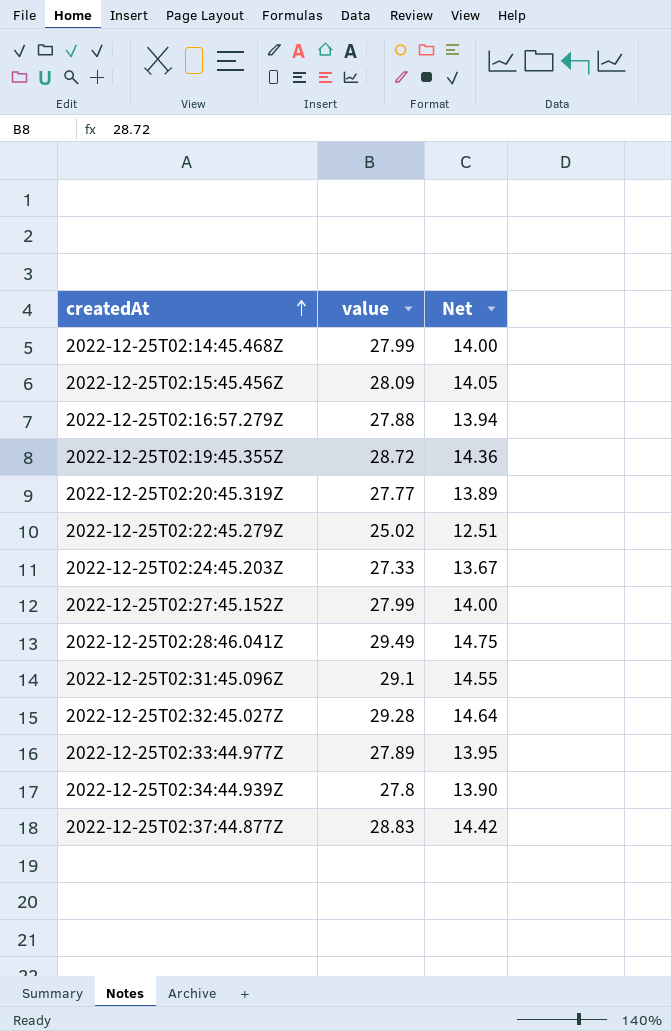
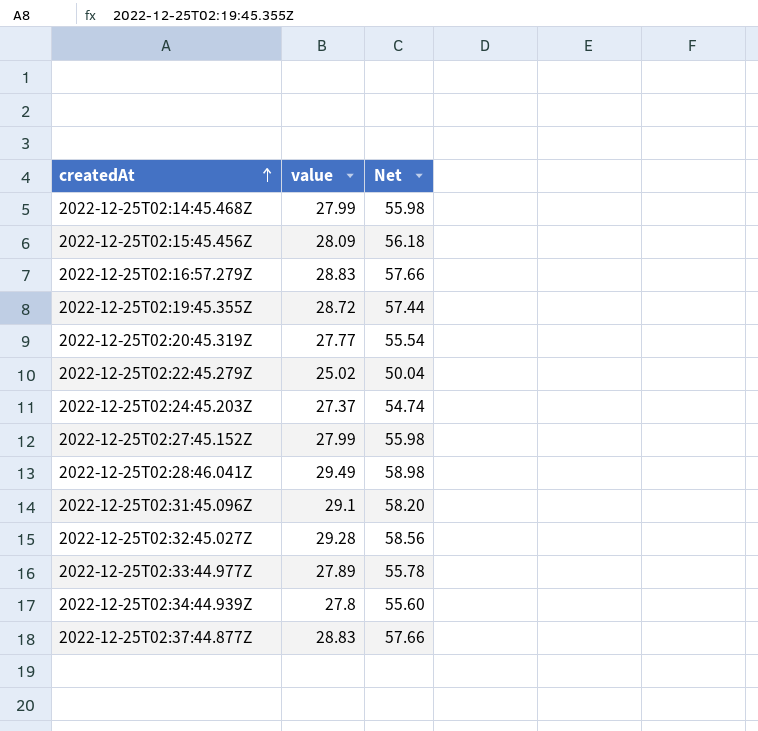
column Net | formula: [value] * 0.5 -> [value] * 2
2022-12-25T02:16:57.279Z | value: 27.88 -> 28.83
2022-12-25T02:24:45.203Z | value: 27.33 -> 27.37

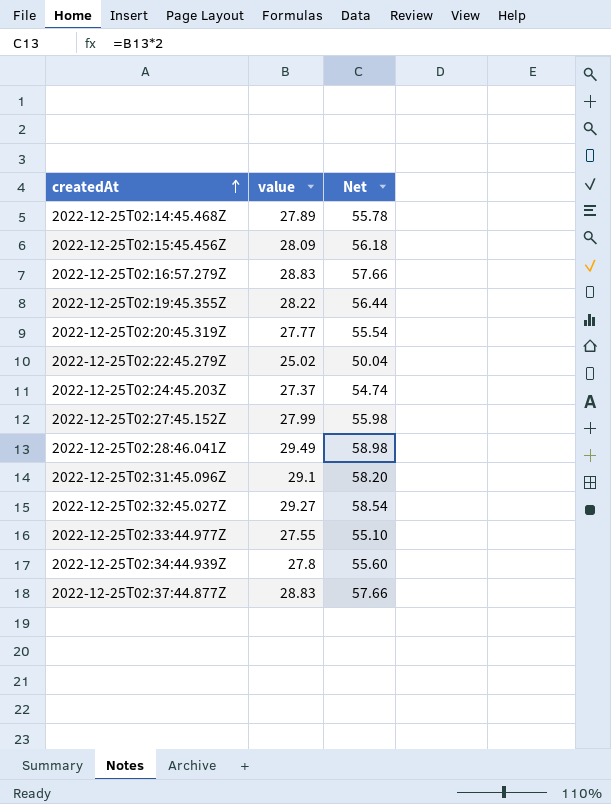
2022-12-25T02:14:45.468Z | value: 27.99 -> 27.89
2022-12-25T02:14:45.468Z | Net: 55.98 -> 55.78
2022-12-25T02:19:45.355Z | value: 28.72 -> 28.22
2022-12-25T02:19:45.355Z | Net: 57.44 -> 56.44
2022-12-25T02:32:45.027Z | value: 29.28 -> 29.27
2022-12-25T02:32:45.027Z | Net: 58.56 -> 58.54
2022-12-25T02:33:44.977Z | value: 27.89 -> 27.55
2022-12-25T02:33:44.977Z | Net: 55.78 -> 55.10

